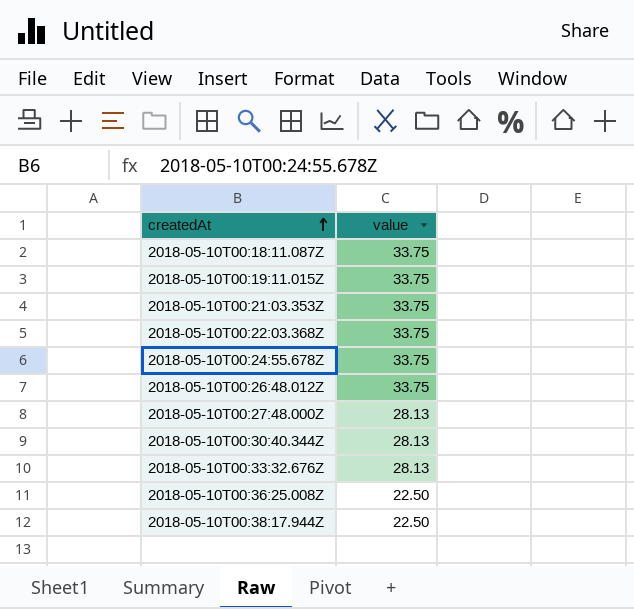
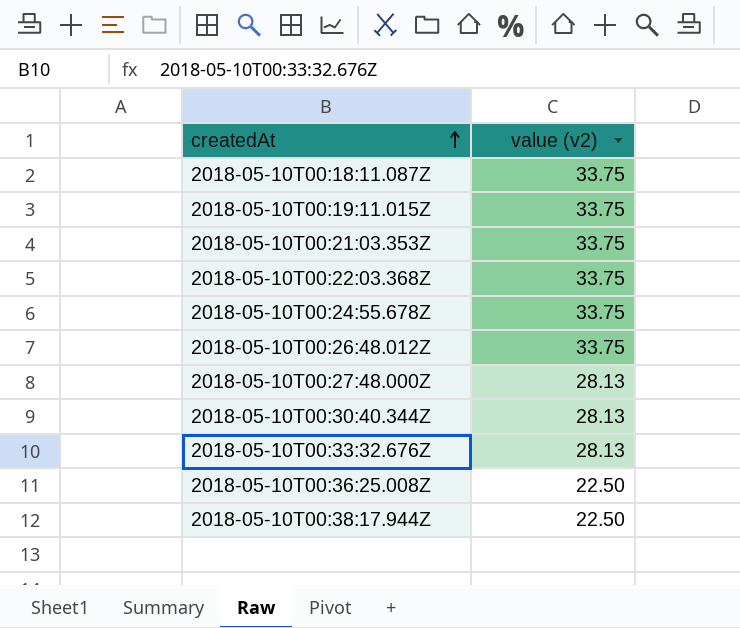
column name: value -> value (v2)

